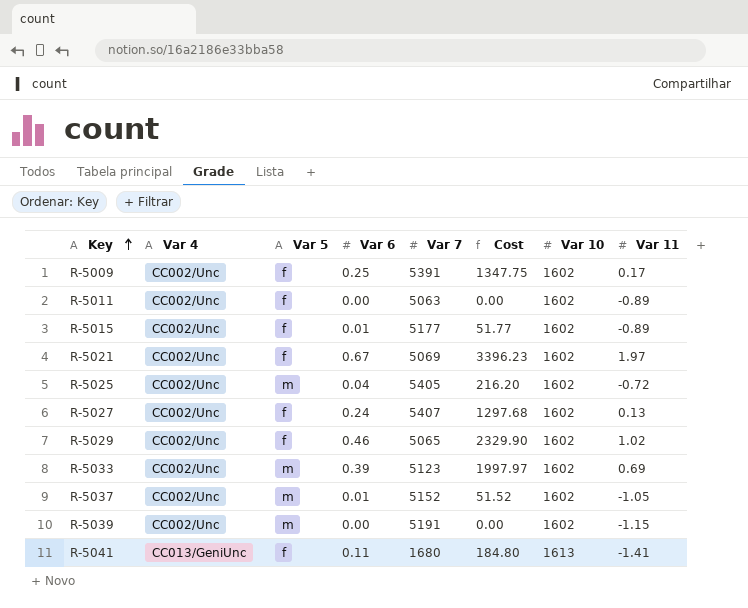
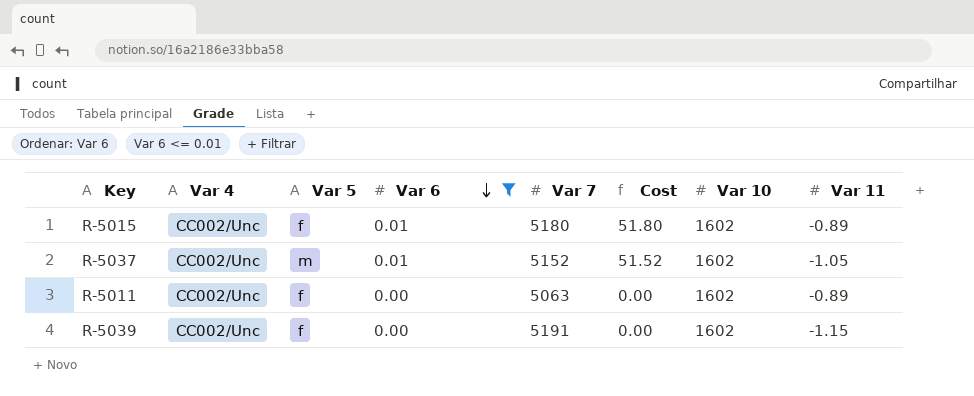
filter: none -> Var 6 <= 0.01
row order: Key ascending -> Var 6 descending
R-5015 | Var 7: 5177 -> 5180
R-5015 | Cost: 51.77 -> 51.80
R-5039 | Var 5: m -> f

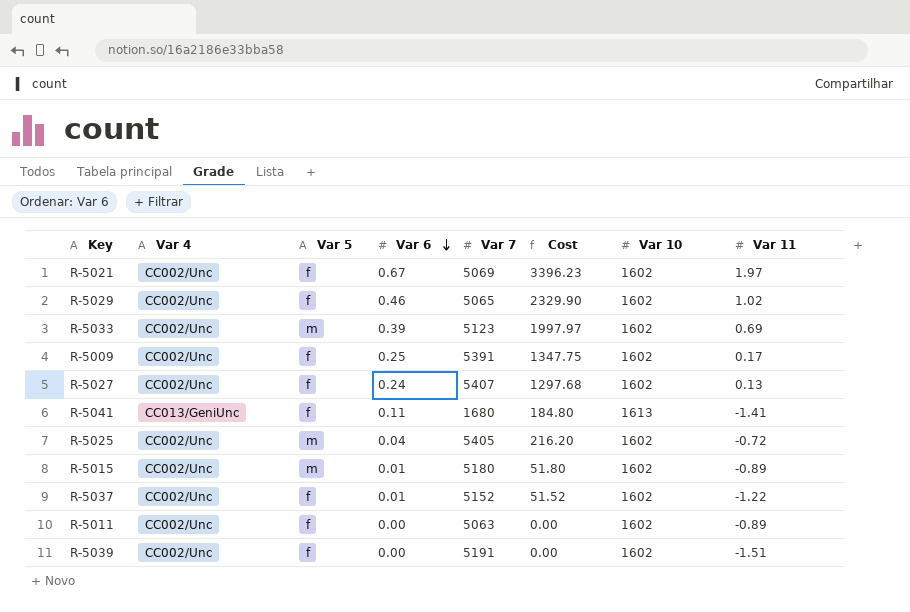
filter: Var 6 <= 0.01 -> none
R-5015 | Var 5: f -> m
R-5037 | Var 5: m -> f
R-5037 | Var 11: -1.05 -> -1.22
R-5039 | Var 11: -1.15 -> -1.51

